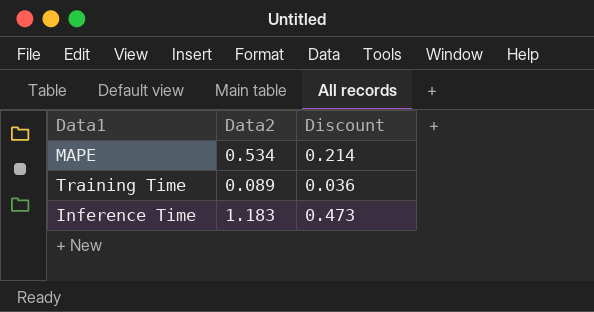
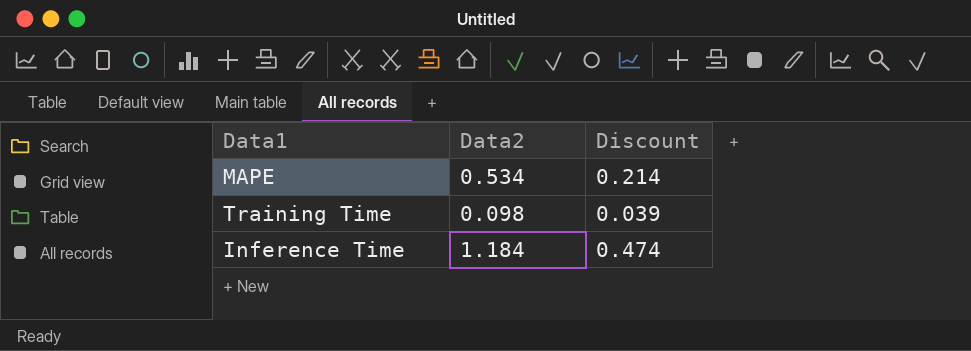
Training Time | Data2: 0.089 -> 0.098
Training Time | Discount: 0.036 -> 0.039
Inference Time | Data2: 1.183 -> 1.184
Inference Time | Discount: 0.473 -> 0.474

